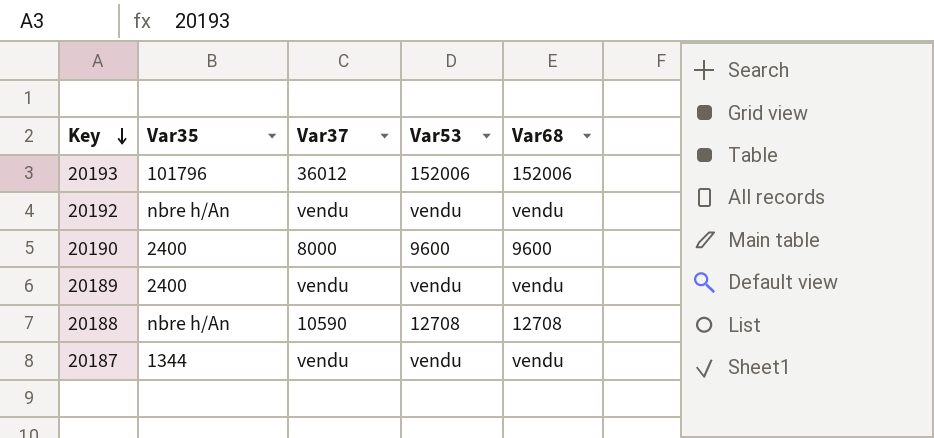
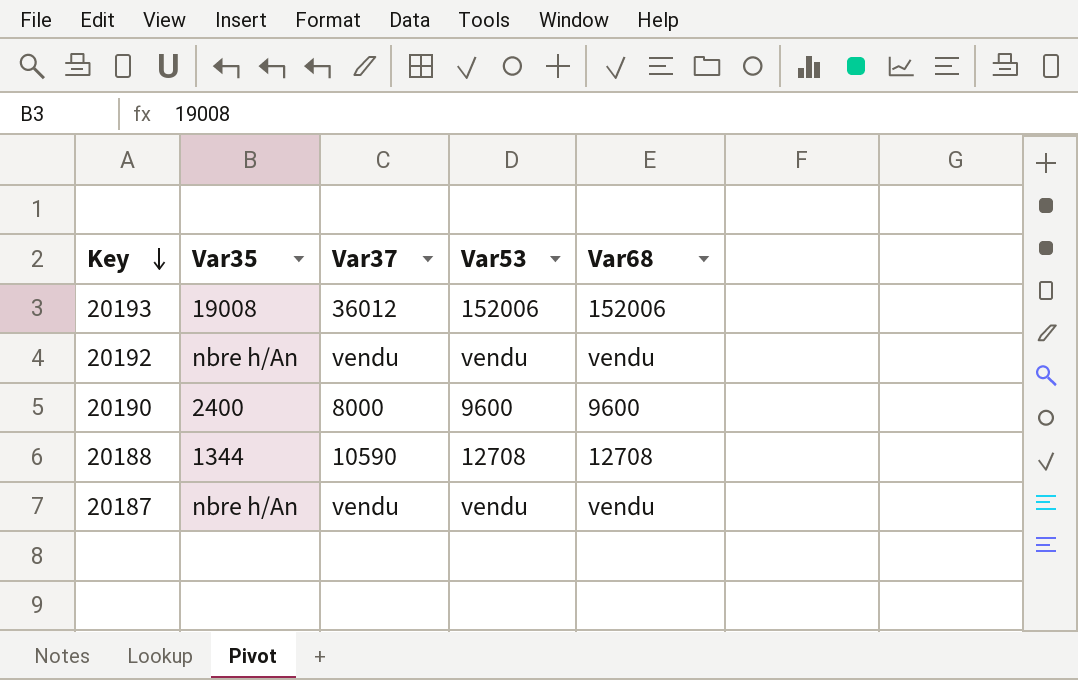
row 20189: 2400 | vendu | vendu | vendu -> none
20193 | Var35: 101796 -> 19008
20188 | Var35: nbre h/An -> 1344
20187 | Var35: 1344 -> nbre h/An

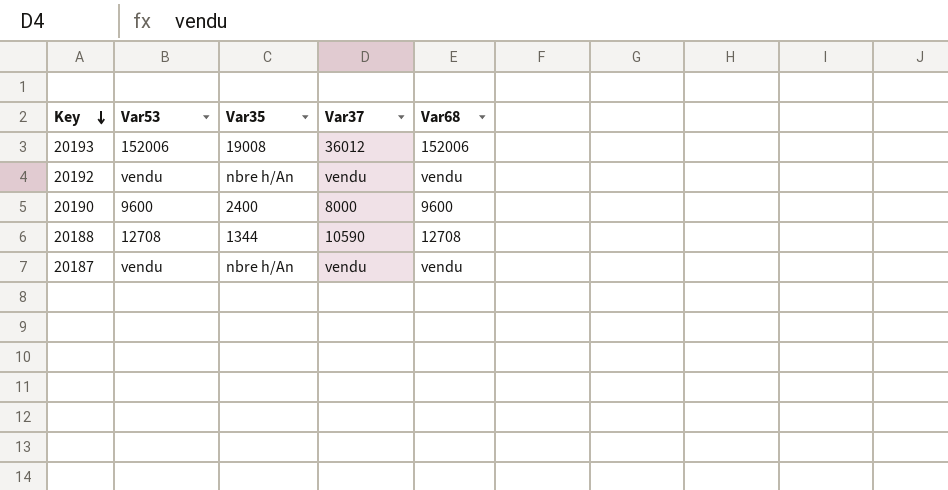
column Var53 | position: 4 -> 2

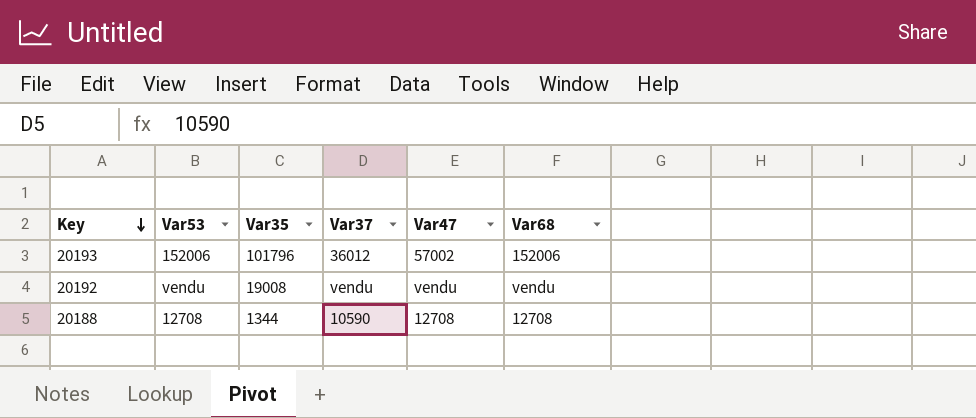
column Var47 | position: none -> 5
row 20190: 9600 | 2400 | 8000 | 9600 -> none
row 20187: vendu | nbre h/An | vendu | vendu -> none
20193 | Var35: 19008 -> 101796
20192 | Var35: nbre h/An -> 19008

